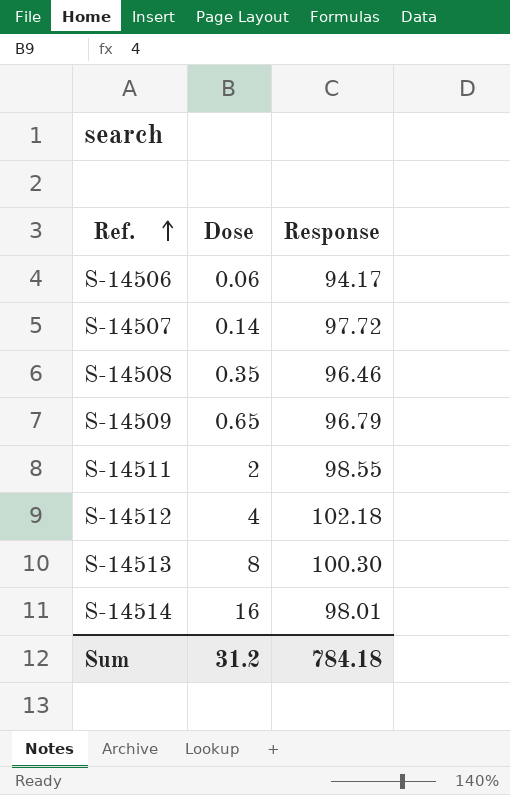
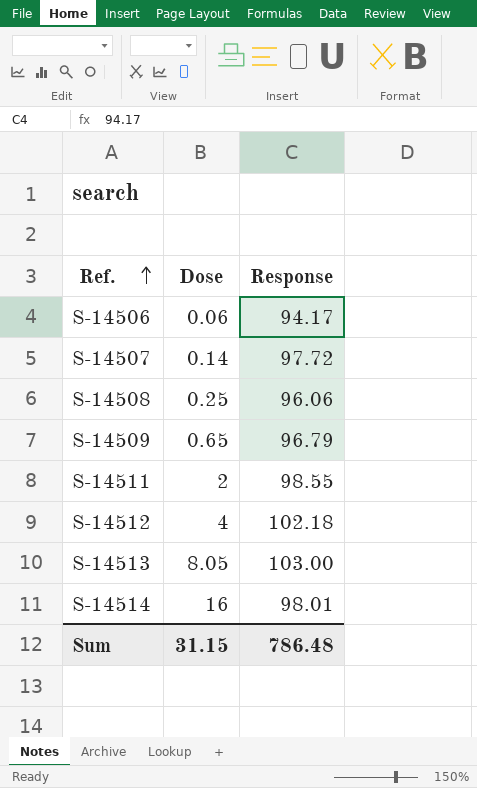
S-14508 | Dose: 0.35 -> 0.25
S-14508 | Response: 96.46 -> 96.06
S-14513 | Dose: 8 -> 8.05
S-14513 | Response: 100.30 -> 103.00
Sum | Dose: 31.2 -> 31.15
Sum | Response: 784.18 -> 786.48

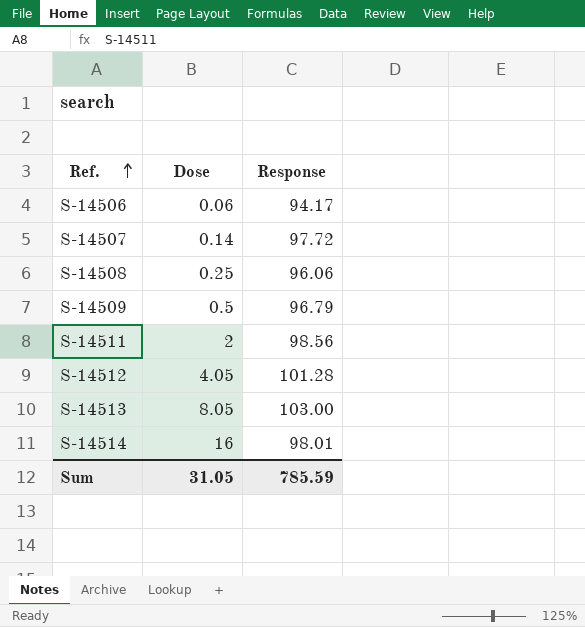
S-14509 | Dose: 0.65 -> 0.5
S-14511 | Response: 98.55 -> 98.56
S-14512 | Dose: 4 -> 4.05
S-14512 | Response: 102.18 -> 101.28
Sum | Dose: 31.15 -> 31.05
Sum | Response: 786.48 -> 785.59

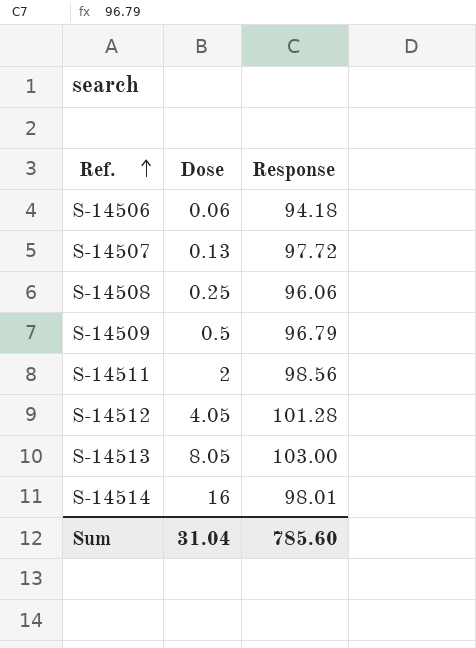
S-14506 | Response: 94.17 -> 94.18
S-14507 | Dose: 0.14 -> 0.13
Sum | Dose: 31.05 -> 31.04
Sum | Response: 785.59 -> 785.60

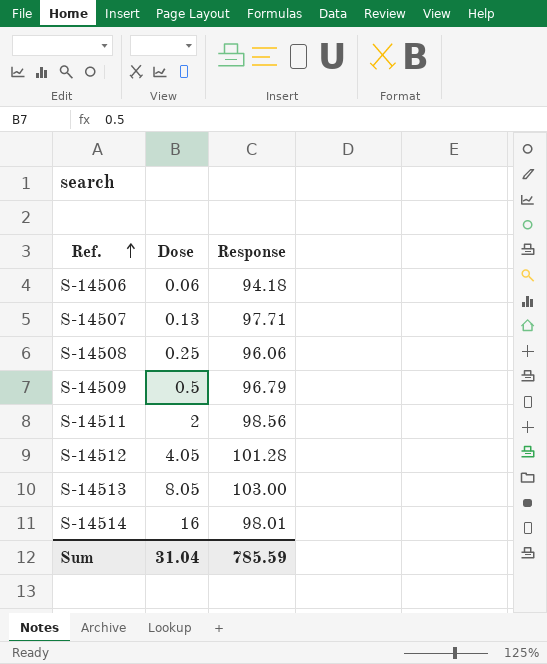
S-14507 | Response: 97.72 -> 97.71
Sum | Response: 785.60 -> 785.59

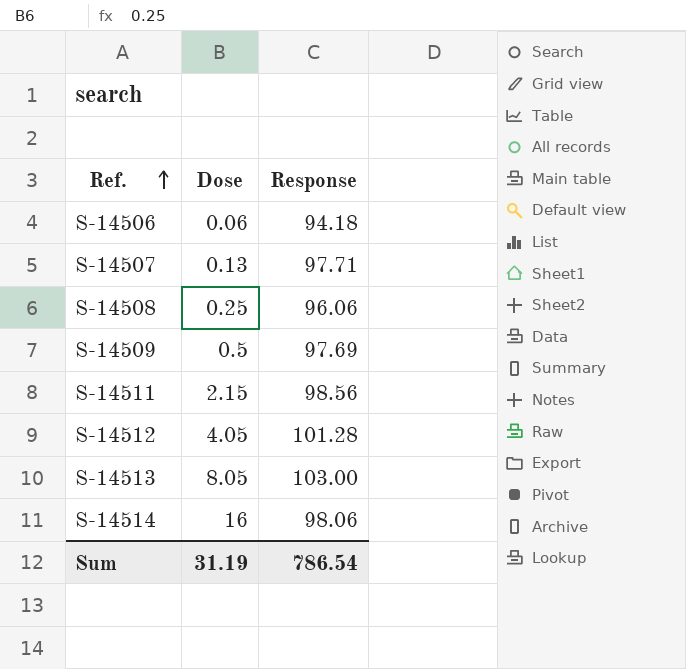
S-14509 | Response: 96.79 -> 97.69
S-14511 | Dose: 2 -> 2.15
S-14514 | Response: 98.01 -> 98.06
Sum | Dose: 31.04 -> 31.19
Sum | Response: 785.59 -> 786.54

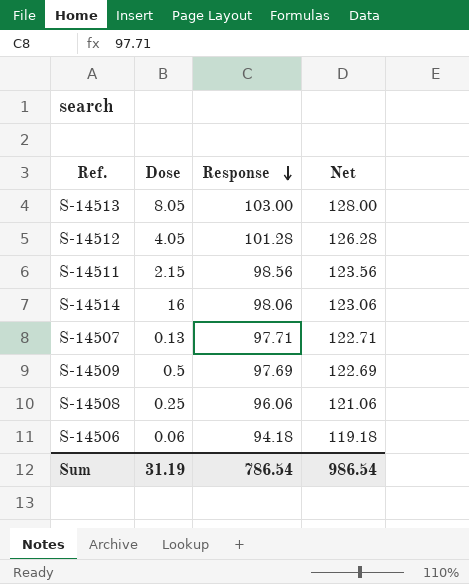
row order: Ref. ascending -> Response descending
column Net | formula: none -> [Response] + 25

